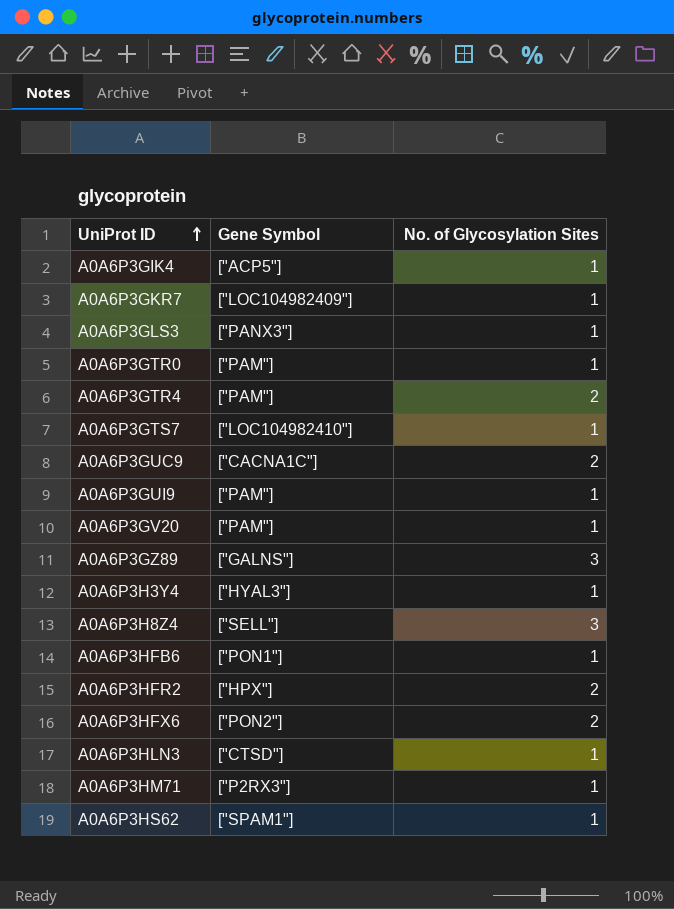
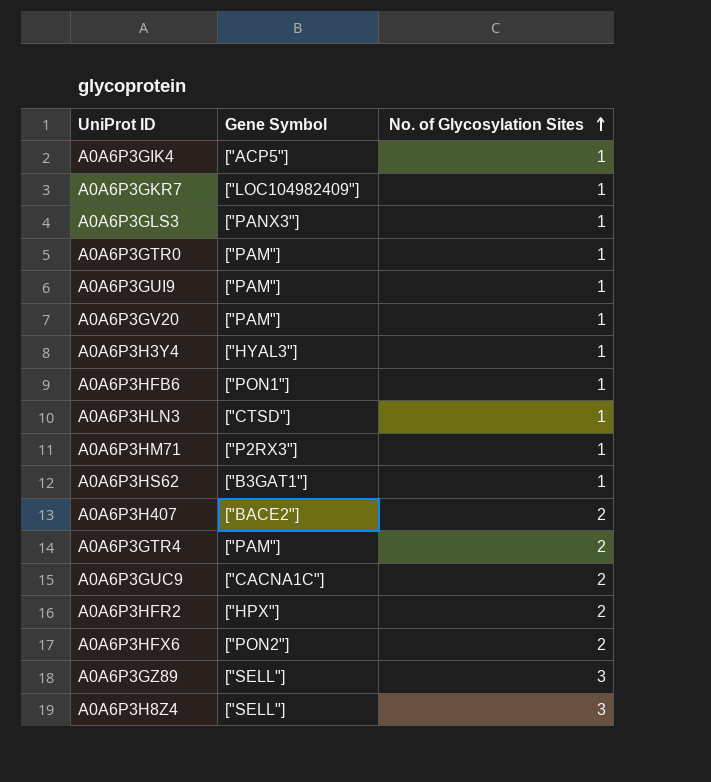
row order: UniProt ID ascending -> No. of Glycosylation Sites ascending
row A0A6P3GTS7: ["LOC104982410"] | 1 -> none
A0A6P3HS62 | Gene Symbol: ["SPAM1"] -> ["B3GAT1"]
row A0A6P3H407: none -> ["BACE2"] | 2
A0A6P3GZ89 | Gene Symbol: ["GALNS"] -> ["SELL"]

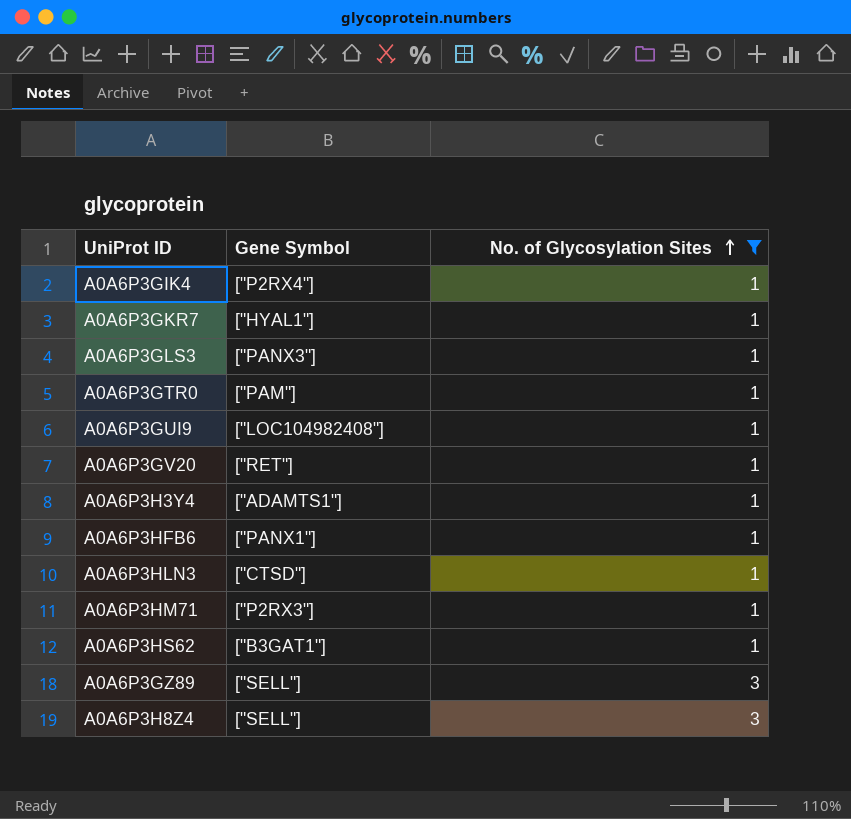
filter: none -> No. of Glycosylation Sites != 2
A0A6P3GIK4 | Gene Symbol: ["ACP5"] -> ["P2RX4"]
A0A6P3GKR7 | Gene Symbol: ["LOC104982409"] -> ["HYAL1"]
A0A6P3GUI9 | Gene Symbol: ["PAM"] -> ["LOC104982408"]
A0A6P3GV20 | Gene Symbol: ["PAM"] -> ["RET"]
A0A6P3H3Y4 | Gene Symbol: ["HYAL3"] -> ["ADAMTS1"]
A0A6P3HFB6 | Gene Symbol: ["PON1"] -> ["PANX1"]

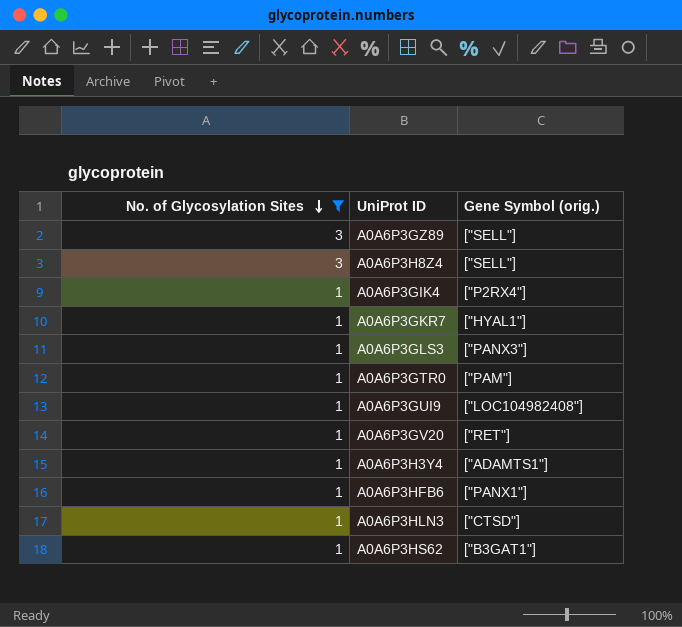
row order: No. of Glycosylation Sites ascending -> No. of Glycosylation Sites descending
column No. of Glycosylation Sites | position: 3 -> 1
column name: Gene Symbol -> Gene Symbol (orig.)
row A0A6P3HM71: ["P2RX3"] | 1 -> none

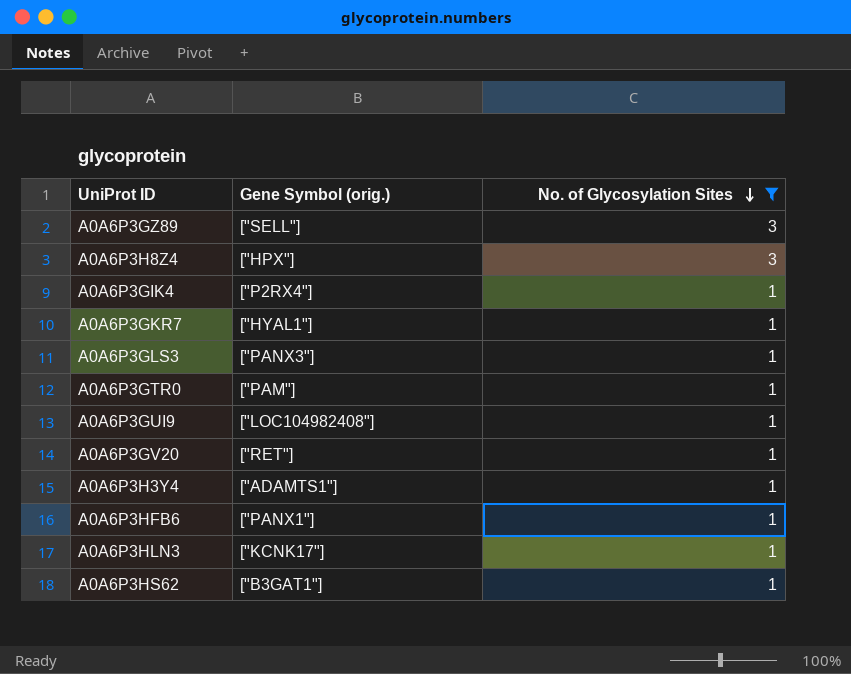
column No. of Glycosylation Sites | position: 1 -> 3
A0A6P3H8Z4 | Gene Symbol (orig.): ["SELL"] -> ["HPX"]
A0A6P3HLN3 | Gene Symbol (orig.): ["CTSD"] -> ["KCNK17"]

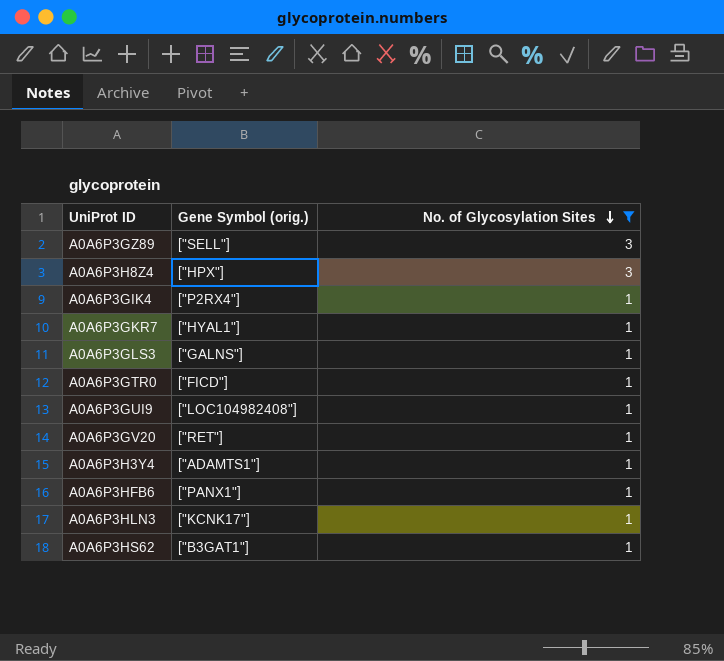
A0A6P3GLS3 | Gene Symbol (orig.): ["PANX3"] -> ["GALNS"]
A0A6P3GTR0 | Gene Symbol (orig.): ["PAM"] -> ["FICD"]

